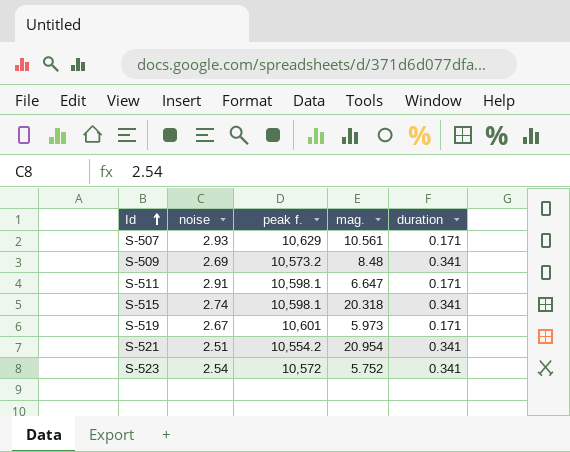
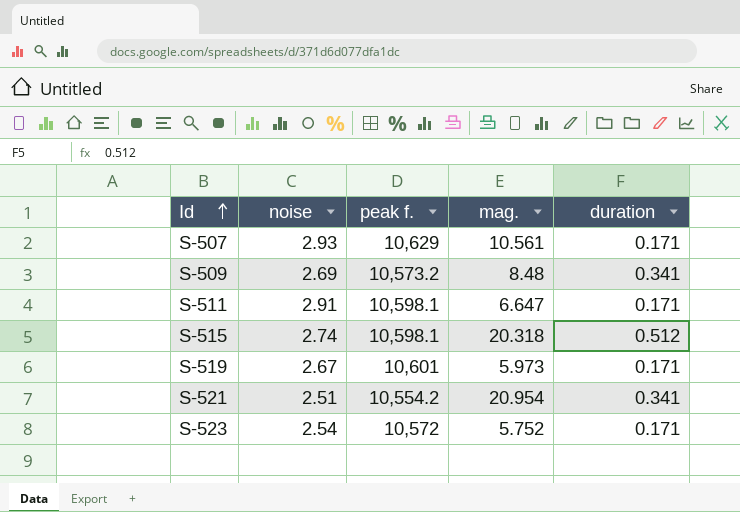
S-515 | duration: 0.341 -> 0.512
S-523 | duration: 0.341 -> 0.171

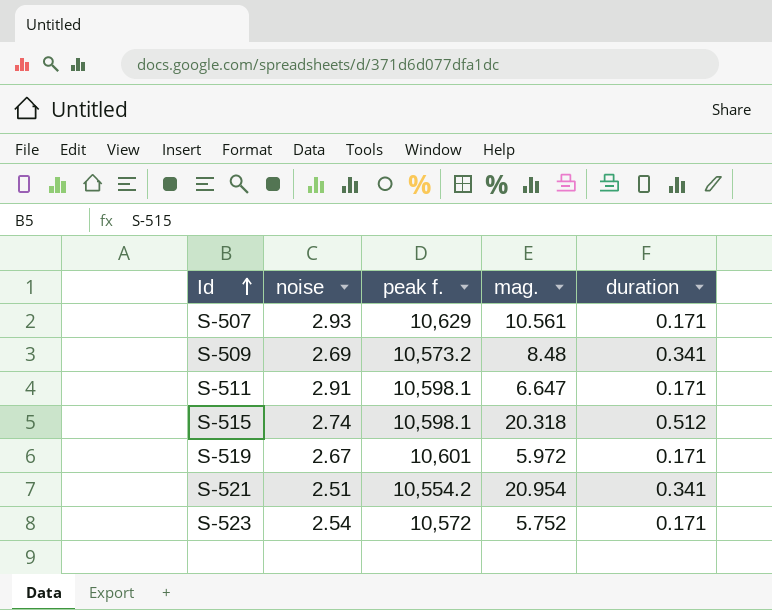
S-519 | mag.: 5.973 -> 5.972

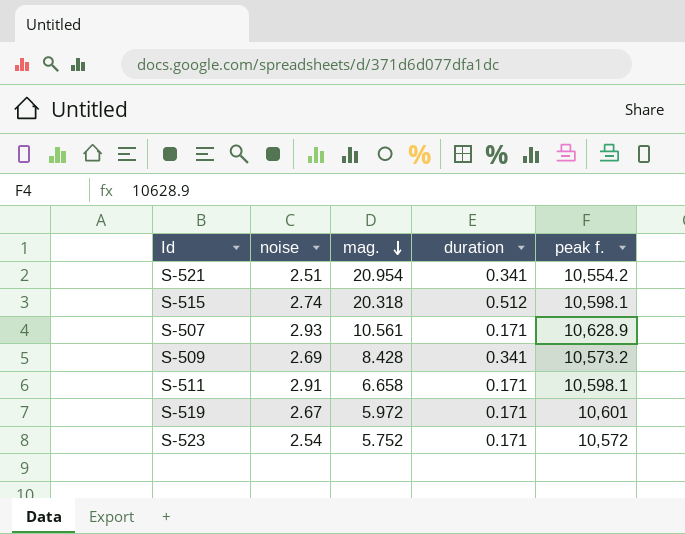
row order: Id ascending -> mag. descending
column peak f. | position: 3 -> 5
S-507 | peak f.: 10,629 -> 10,628.9
S-509 | mag.: 8.48 -> 8.428
S-511 | mag.: 6.647 -> 6.658

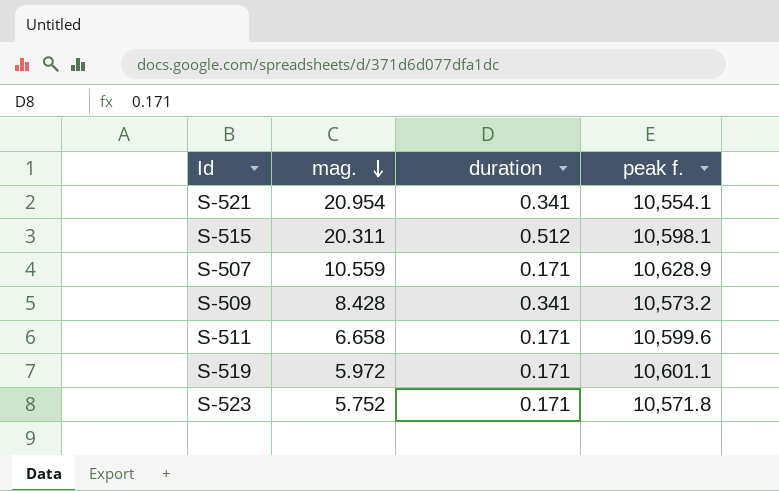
column noise | position: 2 -> none
S-521 | peak f.: 10,554.2 -> 10,554.1
S-515 | mag.: 20.318 -> 20.311
S-507 | mag.: 10.561 -> 10.559
S-511 | peak f.: 10,598.1 -> 10,599.6
S-519 | peak f.: 10,601 -> 10,601.1
S-523 | peak f.: 10,572 -> 10,571.8

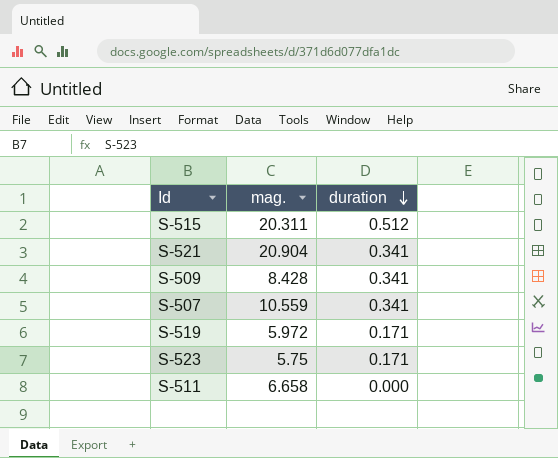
row order: mag. descending -> duration descending
column peak f. | position: 4 -> none
S-521 | mag.: 20.954 -> 20.904
S-507 | duration: 0.171 -> 0.341
S-523 | mag.: 5.752 -> 5.75
S-511 | duration: 0.171 -> 0.000

